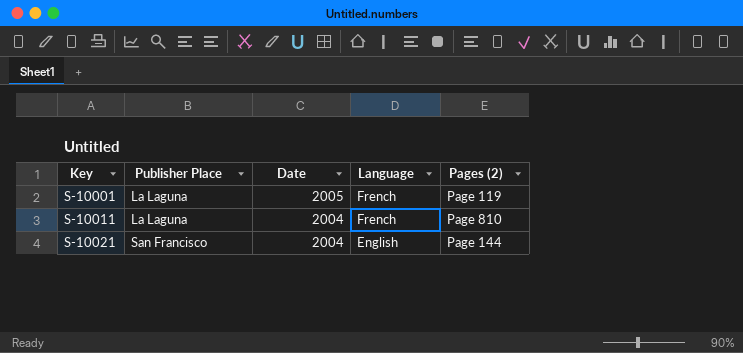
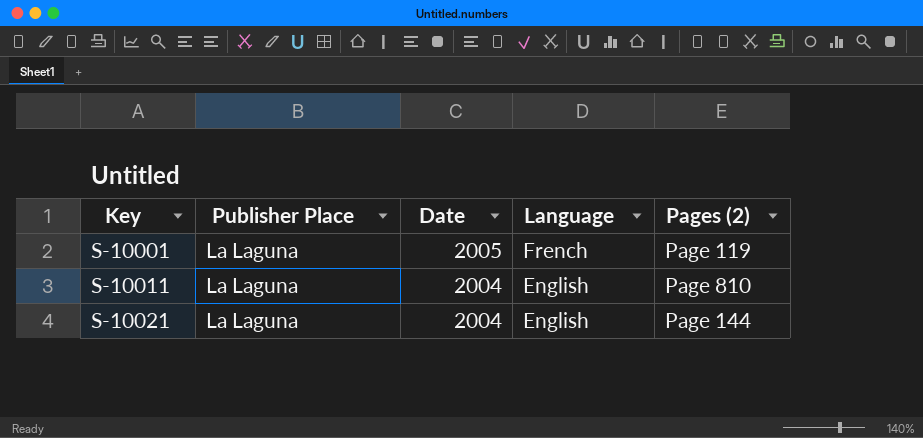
S-10011 | Language: French -> English
S-10021 | Publisher Place: San Francisco -> La Laguna

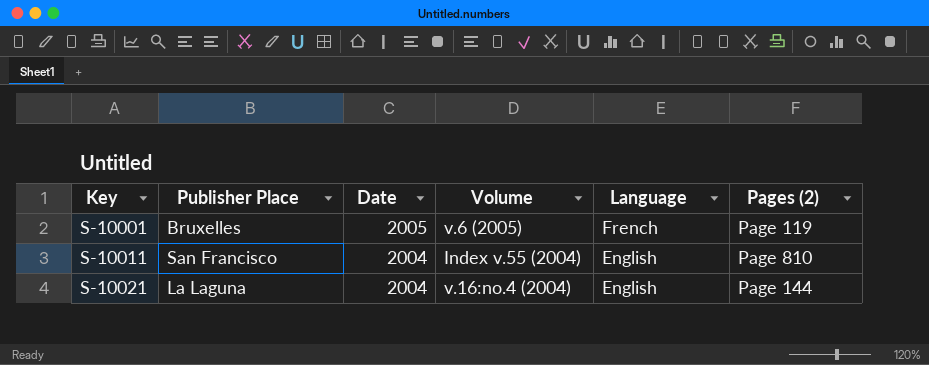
column Volume | position: none -> 4
S-10001 | Publisher Place: La Laguna -> Bruxelles
S-10011 | Publisher Place: La Laguna -> San Francisco

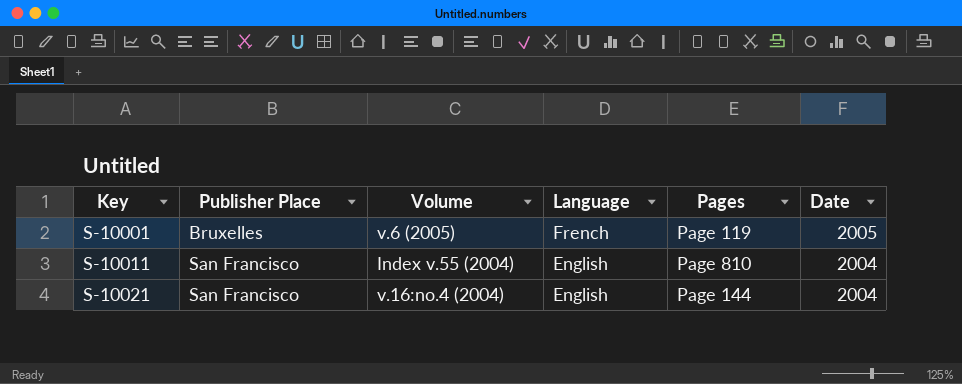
column name: Pages (2) -> Pages
column Date | position: 3 -> 6
S-10021 | Publisher Place: La Laguna -> San Francisco

